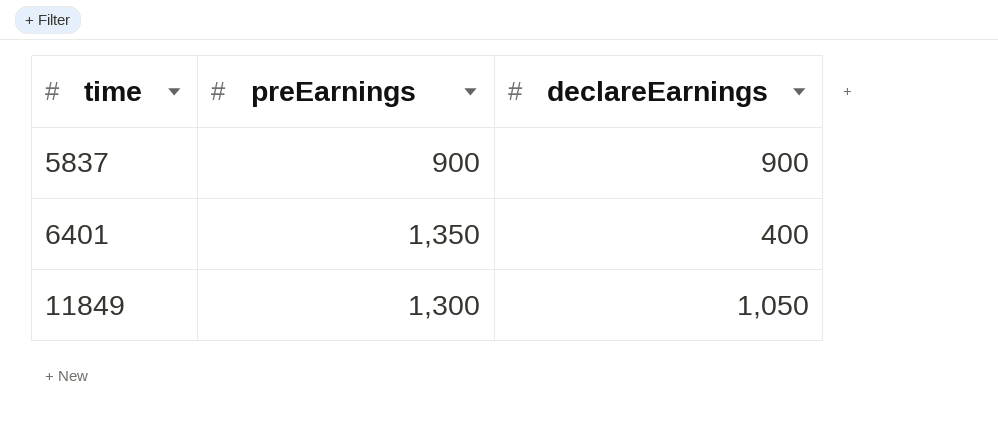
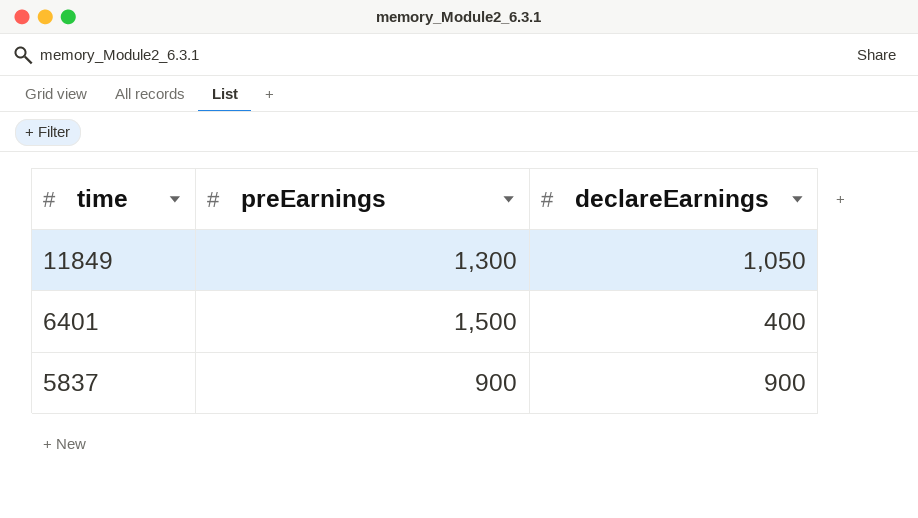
row order: time ascending -> time descending
6401 | preEarnings: 1,350 -> 1,500

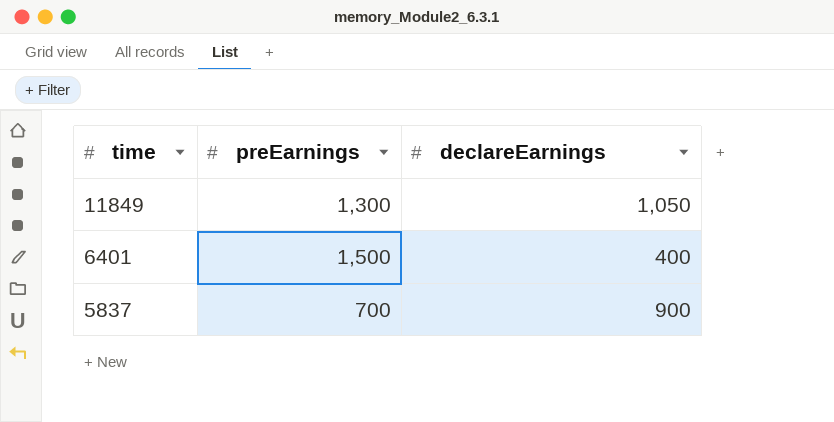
5837 | preEarnings: 900 -> 700

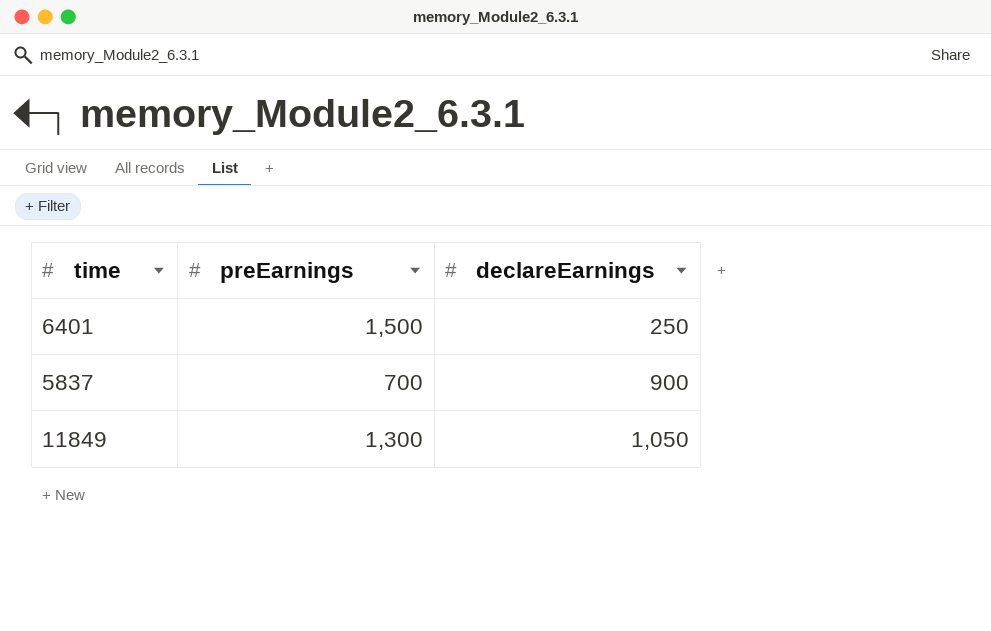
row order: time descending -> declareEarnings ascending
6401 | declareEarnings: 400 -> 250

